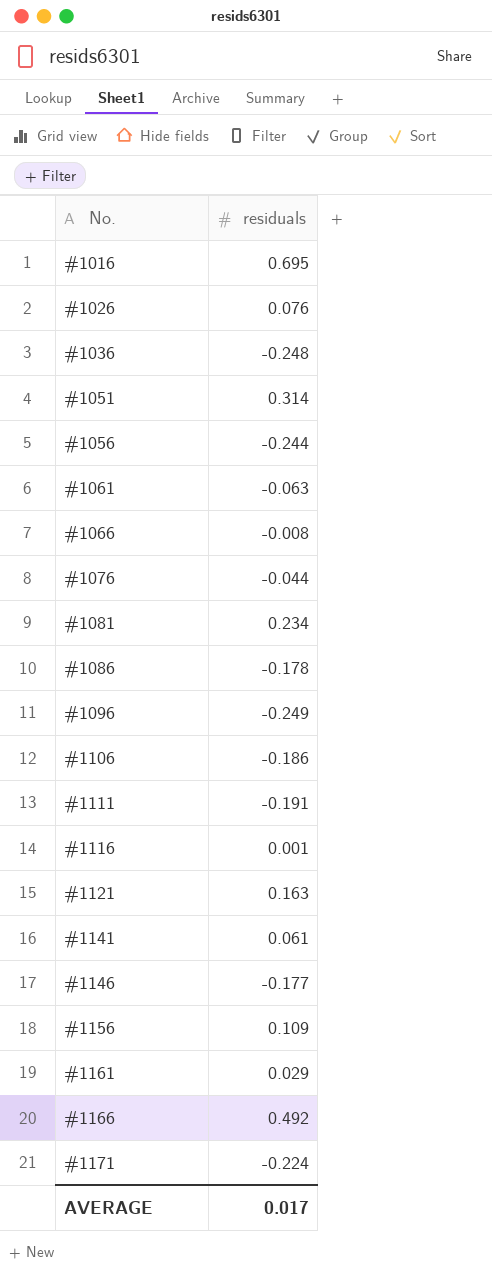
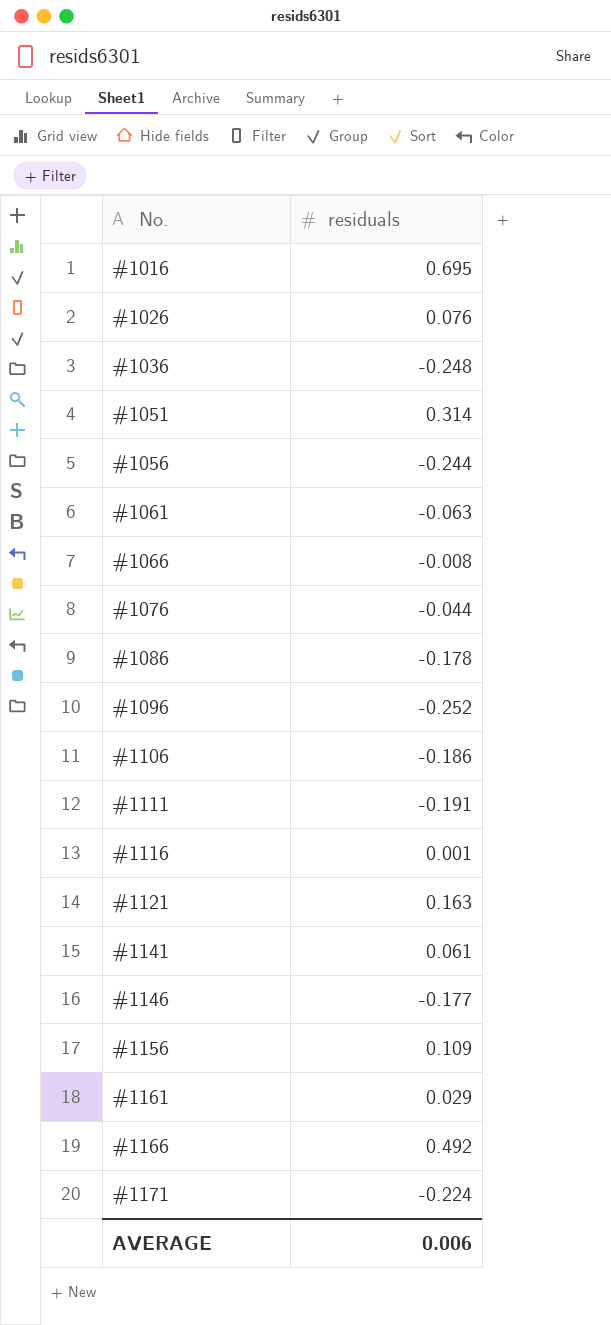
row #1081: 0.234 -> none
#1096 | residuals: -0.249 -> -0.252
AVERAGE | residuals: 0.017 -> 0.006

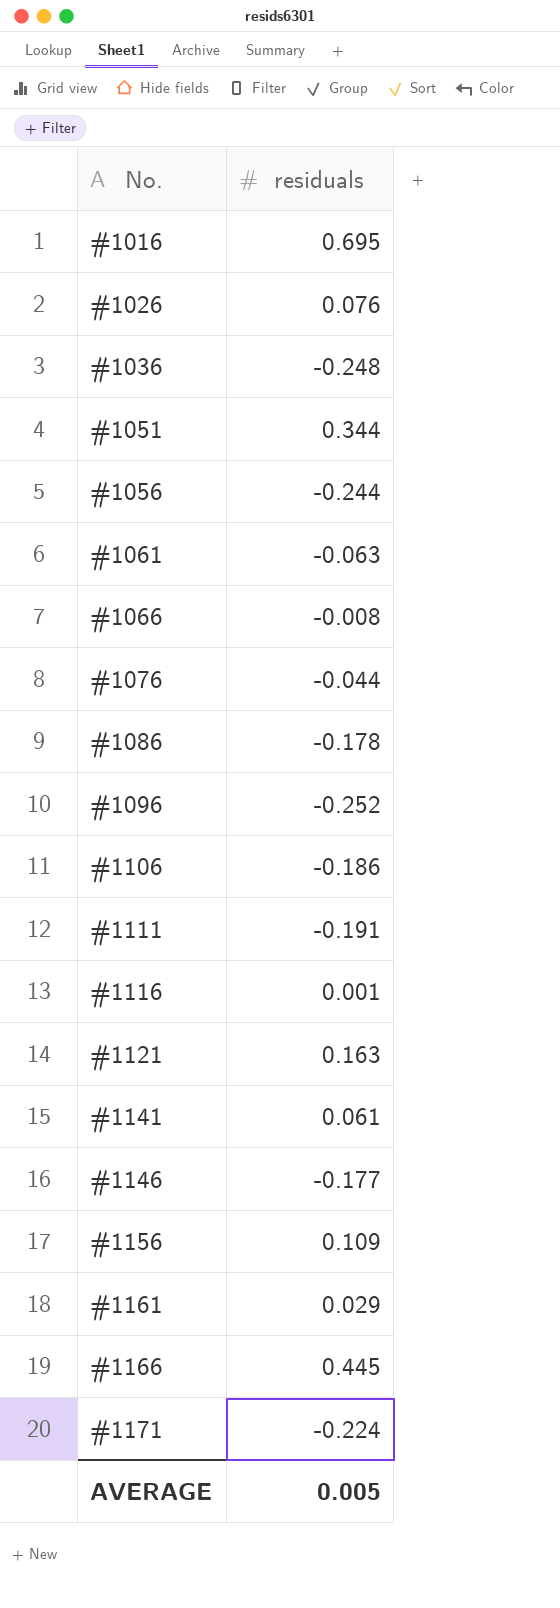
#1051 | residuals: 0.314 -> 0.344
#1166 | residuals: 0.492 -> 0.445
AVERAGE | residuals: 0.006 -> 0.005

